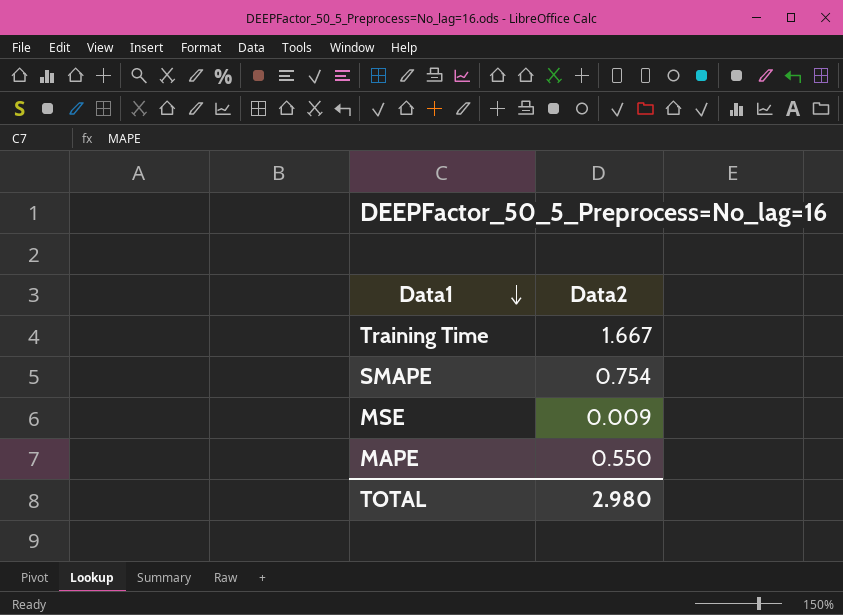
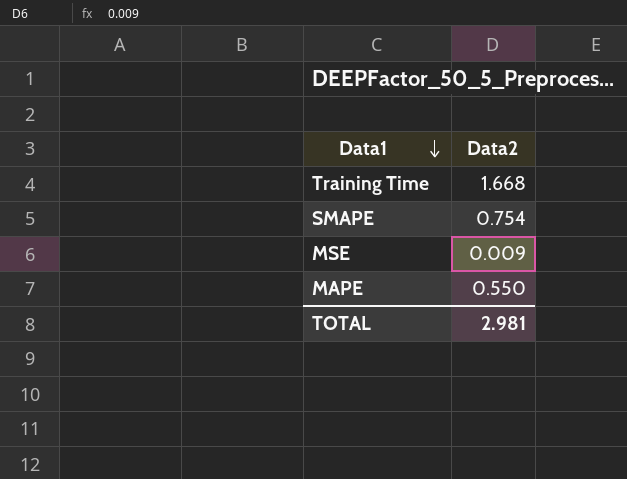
Training Time | Data2: 1.667 -> 1.668
TOTAL | Data2: 2.980 -> 2.981

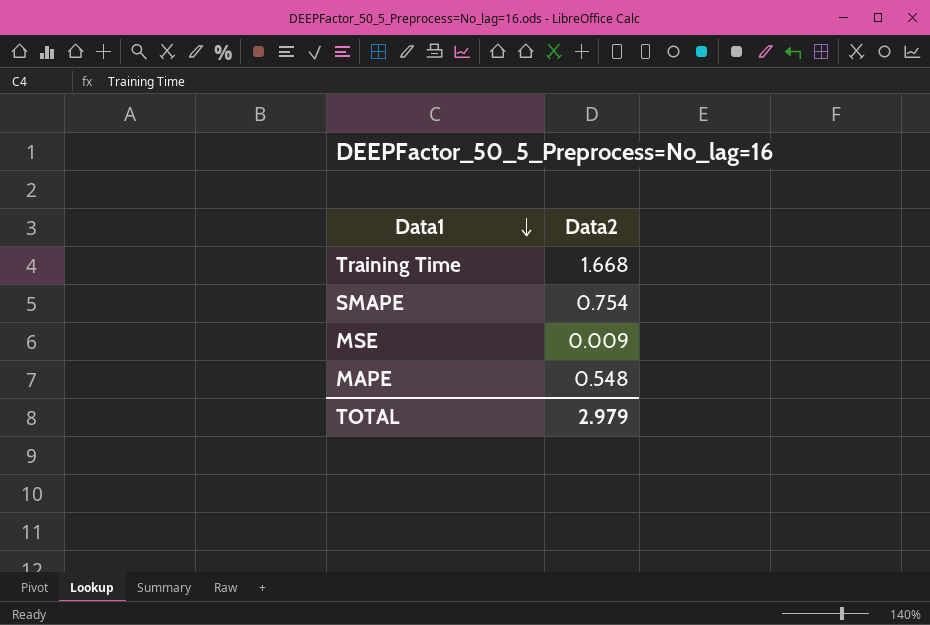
MAPE | Data2: 0.550 -> 0.548
TOTAL | Data2: 2.981 -> 2.979

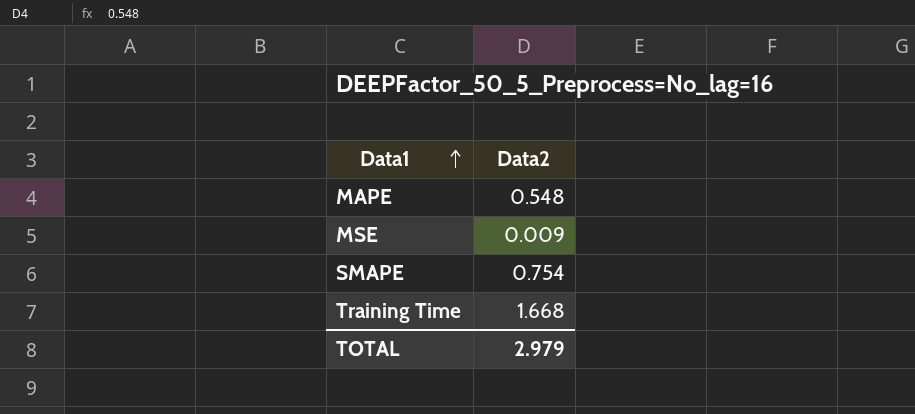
row order: Data1 descending -> Data1 ascending

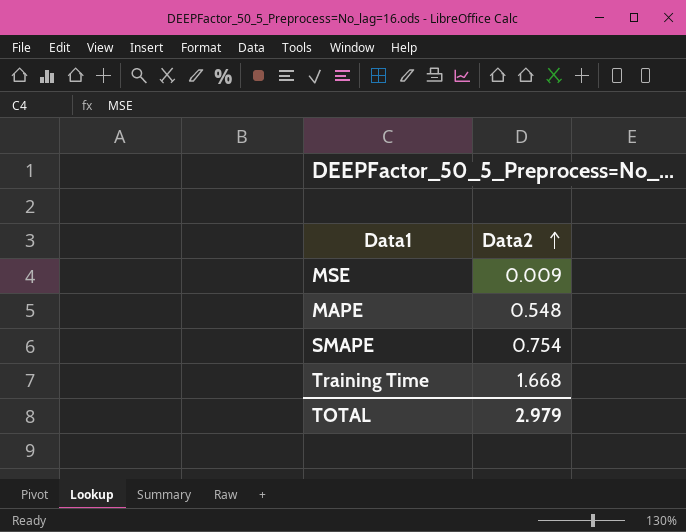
row order: Data1 ascending -> Data2 ascending

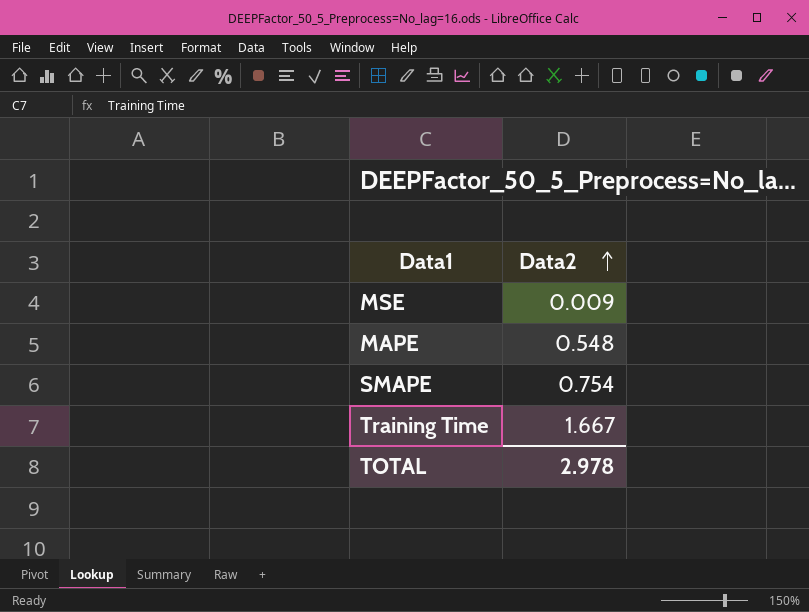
Training Time | Data2: 1.668 -> 1.667
TOTAL | Data2: 2.979 -> 2.978

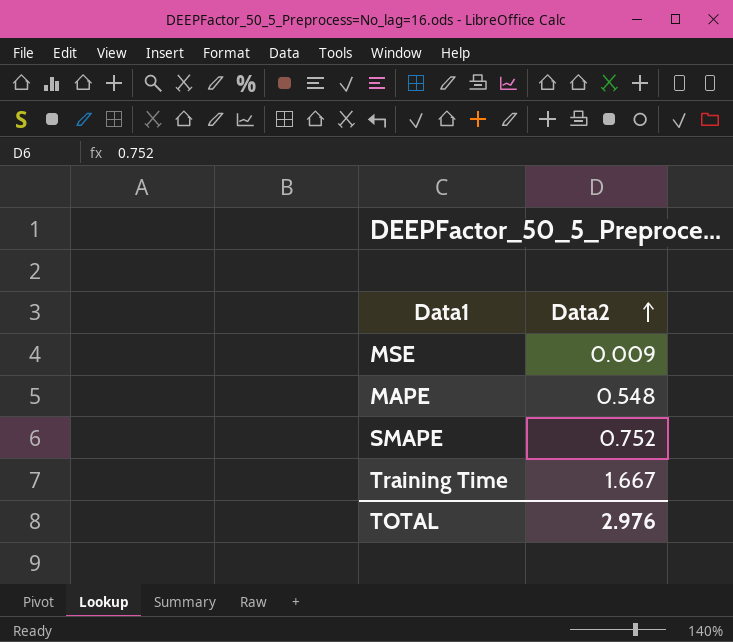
SMAPE | Data2: 0.754 -> 0.752
TOTAL | Data2: 2.978 -> 2.976

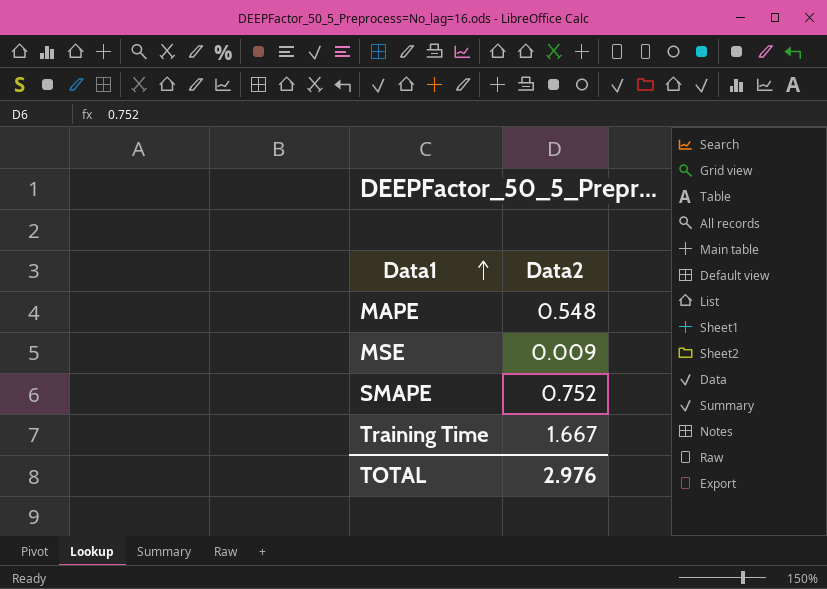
row order: Data2 ascending -> Data1 ascending

